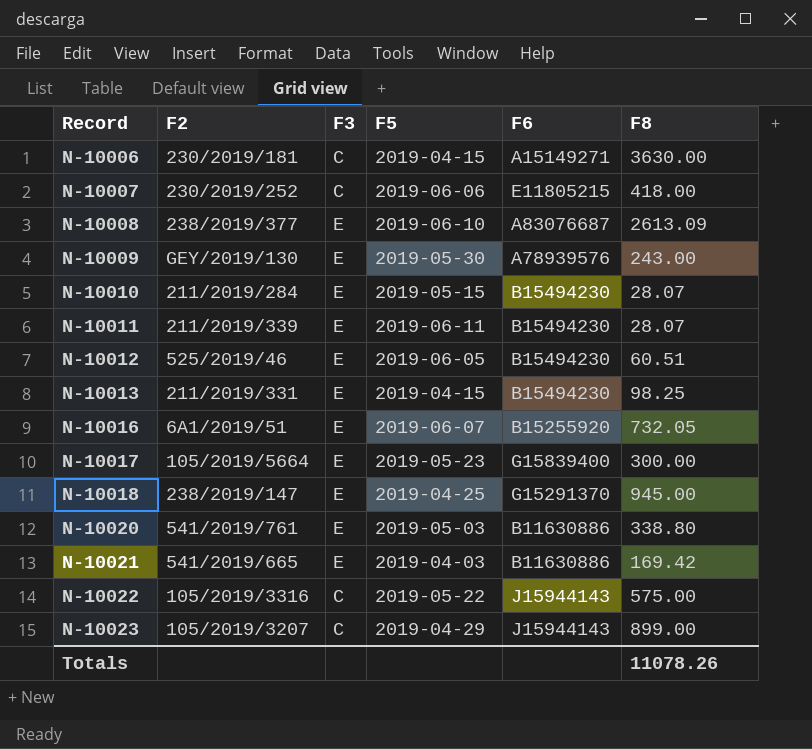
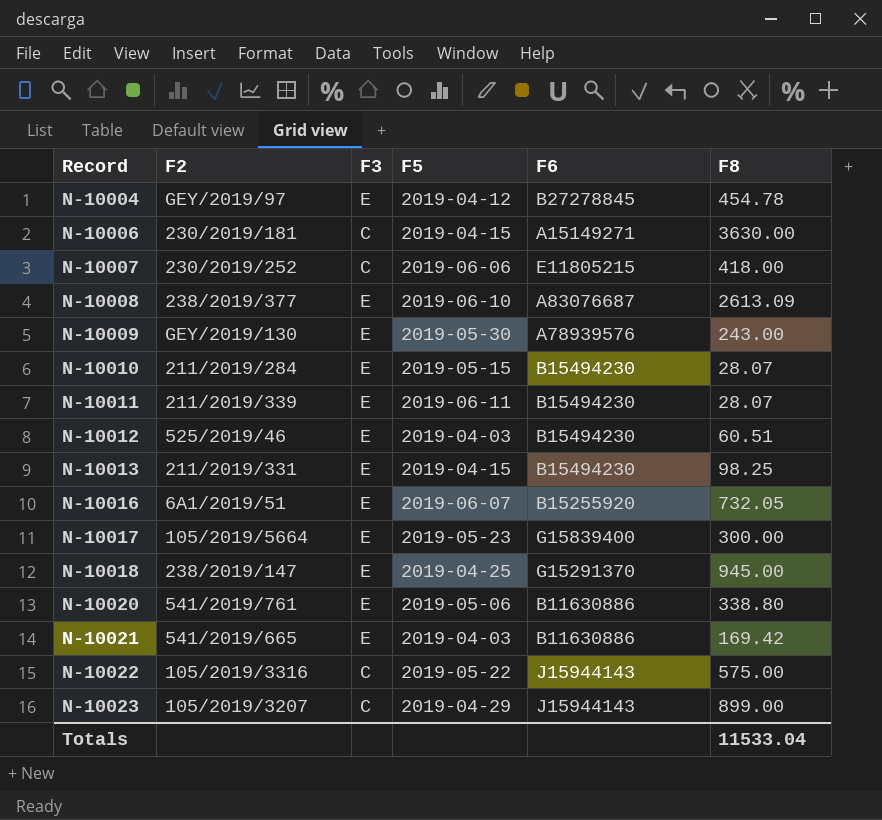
row N-10004: none -> GEY/2019/97 | E | 2019-04-12 | B27278845 | 454.78
N-10012 | F5: 2019-06-05 -> 2019-04-03
N-10020 | F5: 2019-05-03 -> 2019-05-06
Totals | F8: 11078.26 -> 11533.04

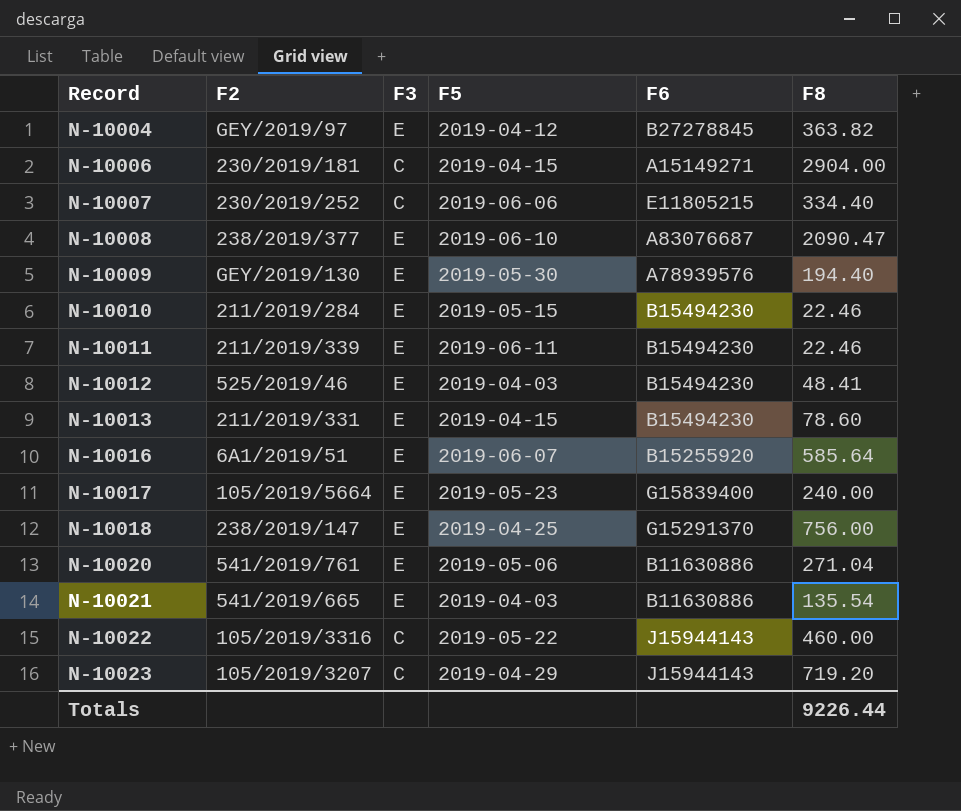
N-10004 | F8: 454.78 -> 363.82
N-10006 | F8: 3630.00 -> 2904.00
N-10007 | F8: 418.00 -> 334.40
N-10008 | F8: 2613.09 -> 2090.47
N-10009 | F8: 243.00 -> 194.40
N-10010 | F8: 28.07 -> 22.46
N-10011 | F8: 28.07 -> 22.46
N-10012 | F8: 60.51 -> 48.41
N-10013 | F8: 98.25 -> 78.60
N-10016 | F8: 732.05 -> 585.64
N-10017 | F8: 300.00 -> 240.00
N-10018 | F8: 945.00 -> 756.00
N-10020 | F8: 338.80 -> 271.04
N-10021 | F8: 169.42 -> 135.54
N-10022 | F8: 575.00 -> 460.00
N-10023 | F8: 899.00 -> 719.20
Totals | F8: 11533.04 -> 9226.44

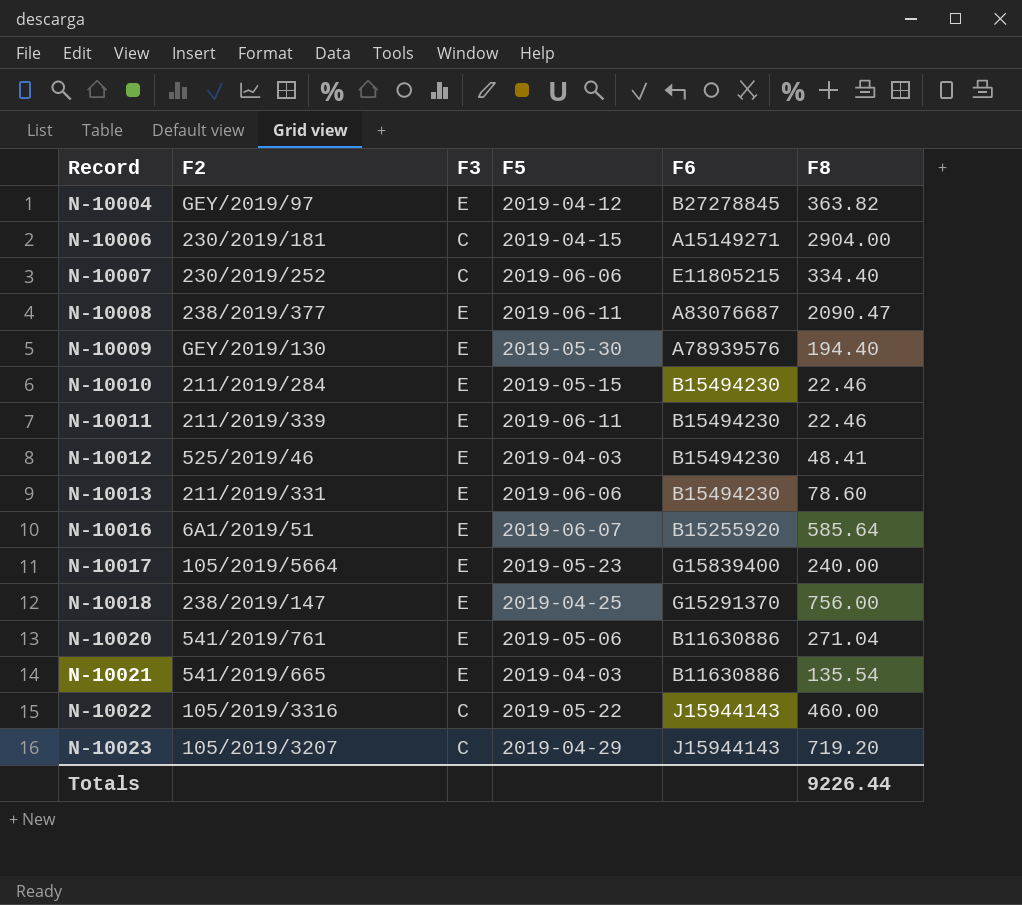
N-10008 | F5: 2019-06-10 -> 2019-06-11
N-10013 | F5: 2019-04-15 -> 2019-06-06

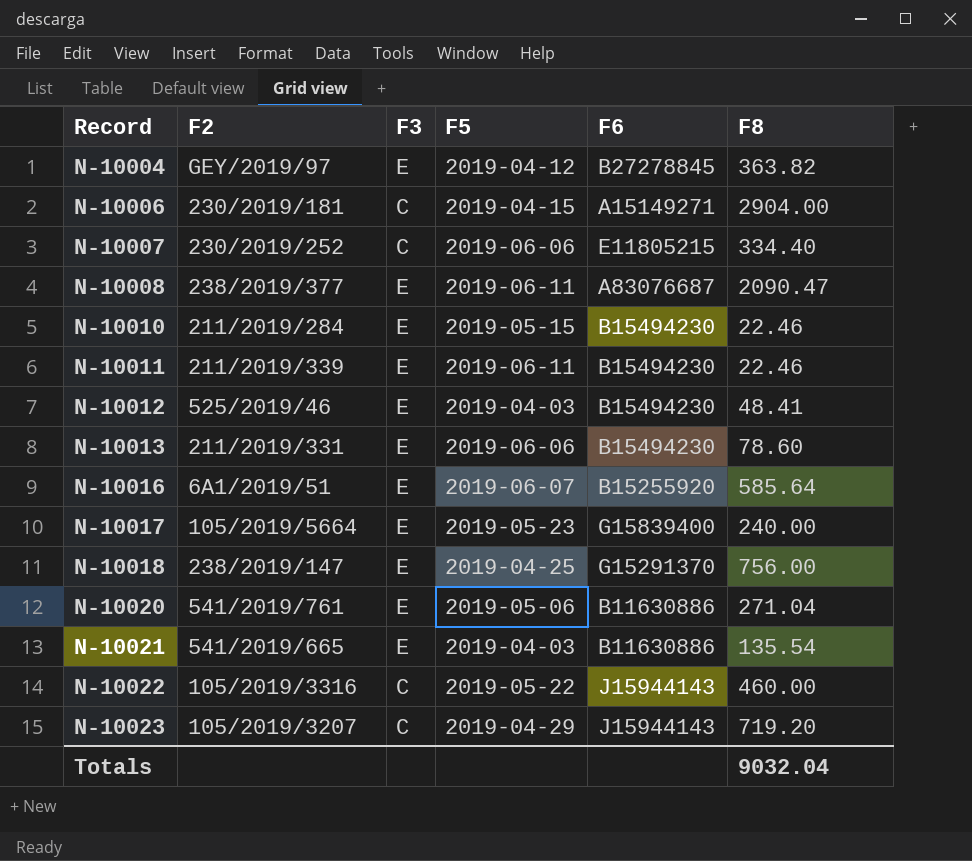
row N-10009: GEY/2019/130 | E | 2019-05-30 | A78939576 | 194.40 -> none
Totals | F8: 9226.44 -> 9032.04

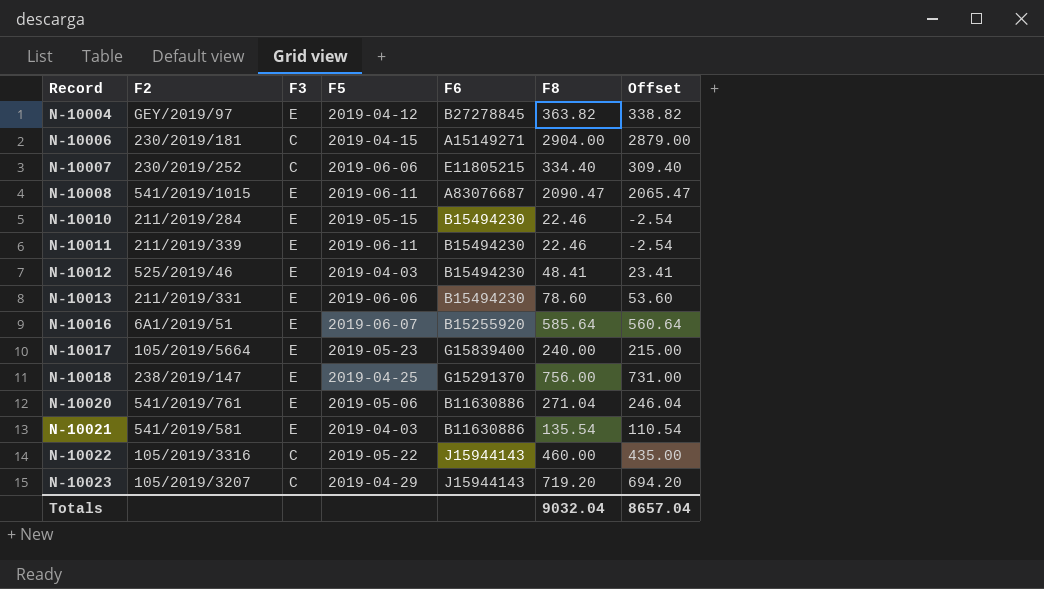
column Offset | formula: none -> [F8] - 25
N-10008 | F2: 238/2019/377 -> 541/2019/1015
N-10021 | F2: 541/2019/665 -> 541/2019/581

